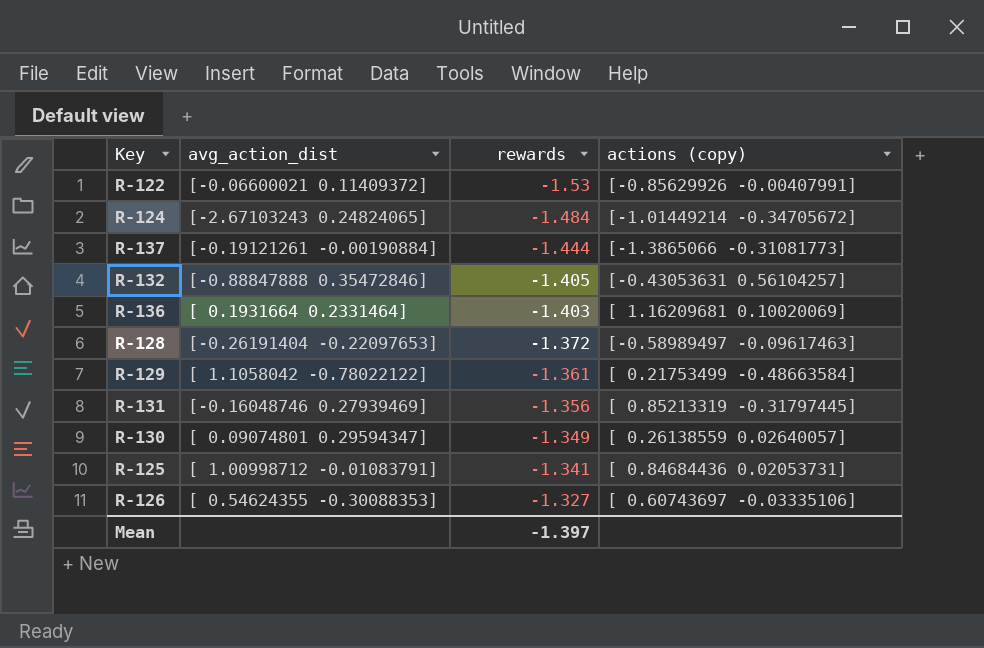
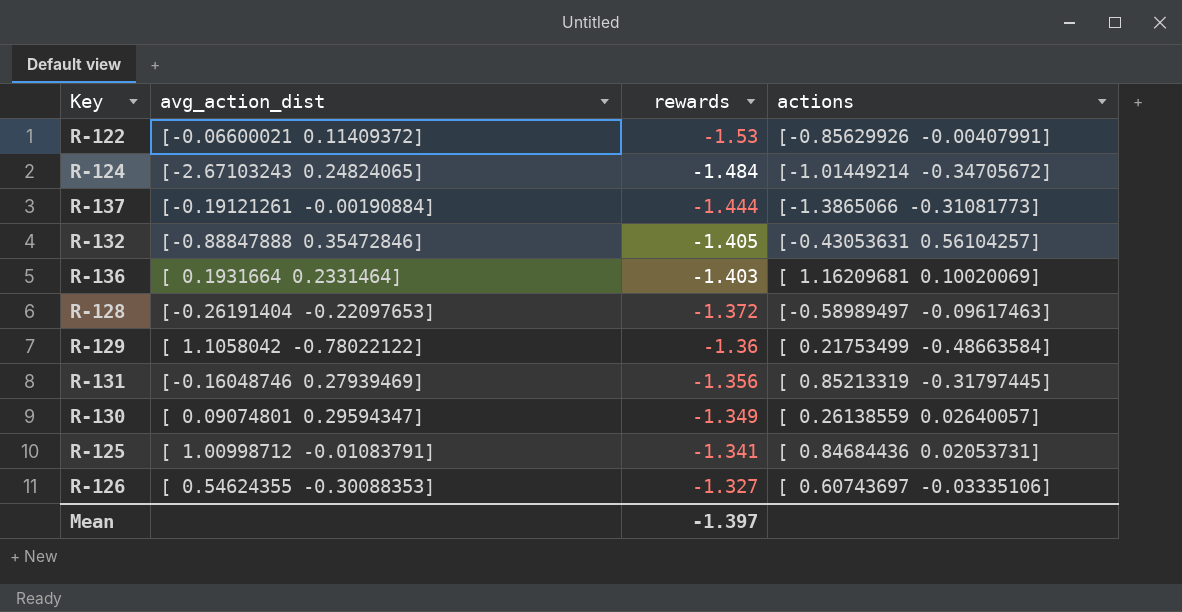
column name: actions (copy) -> actions
R-129 | rewards: -1.361 -> -1.36

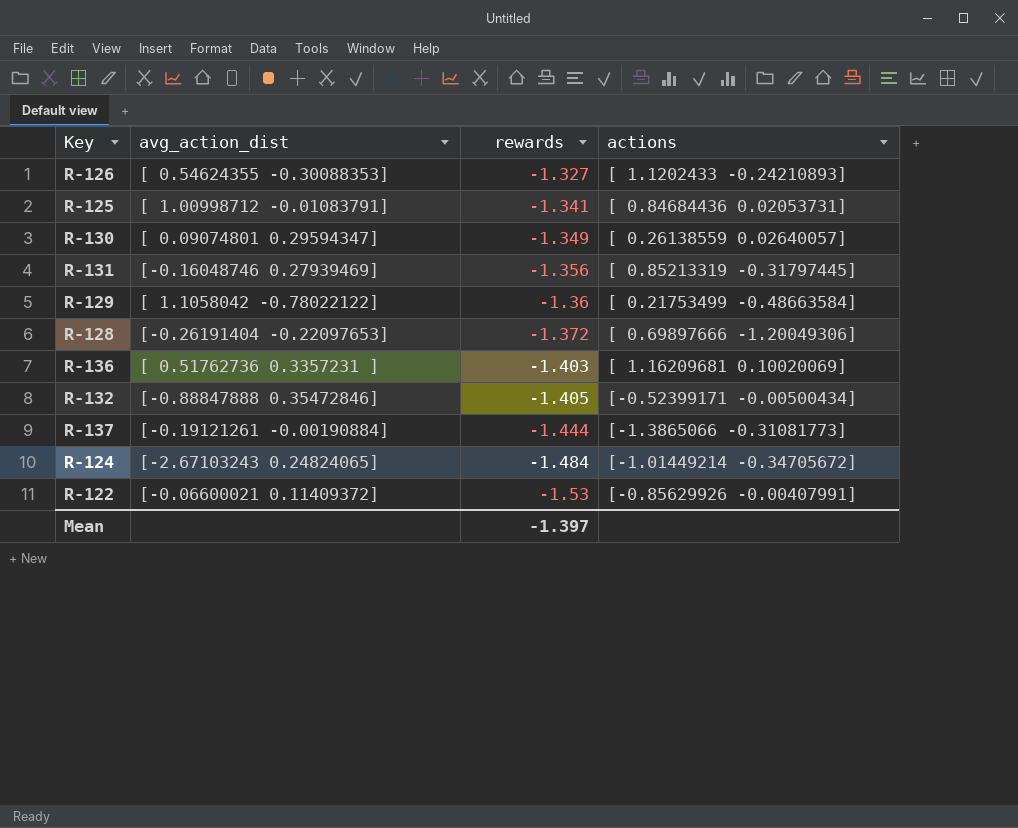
row order: rewards ascending -> rewards descending
R-126 | actions: [ 0.60743697 -0.03335106] -> [ 1.1202433 -0.24210893]
R-128 | actions: [-0.58989497 -0.09617463] -> [ 0.69897666 -1.20049306]
R-136 | avg_action_dist: [ 0.1931664 0.2331464] -> [ 0.51762736 0.3357231 ]
R-132 | actions: [-0.43053631 0.56104257] -> [-0.52399171 -0.00500434]

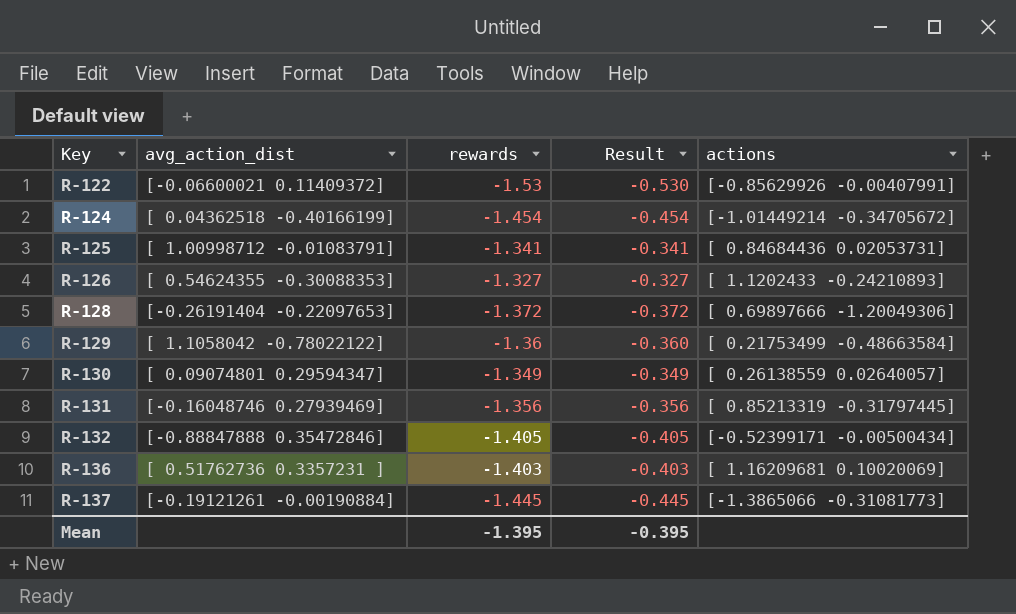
row order: rewards descending -> Key ascending
column Result | formula: none -> [rewards] + 1
R-124 | avg_action_dist: [-2.67103243 0.24824065] -> [ 0.04362518 -0.40166199]
R-124 | rewards: -1.484 -> -1.454
R-137 | rewards: -1.444 -> -1.445
Mean | rewards: -1.397 -> -1.395

